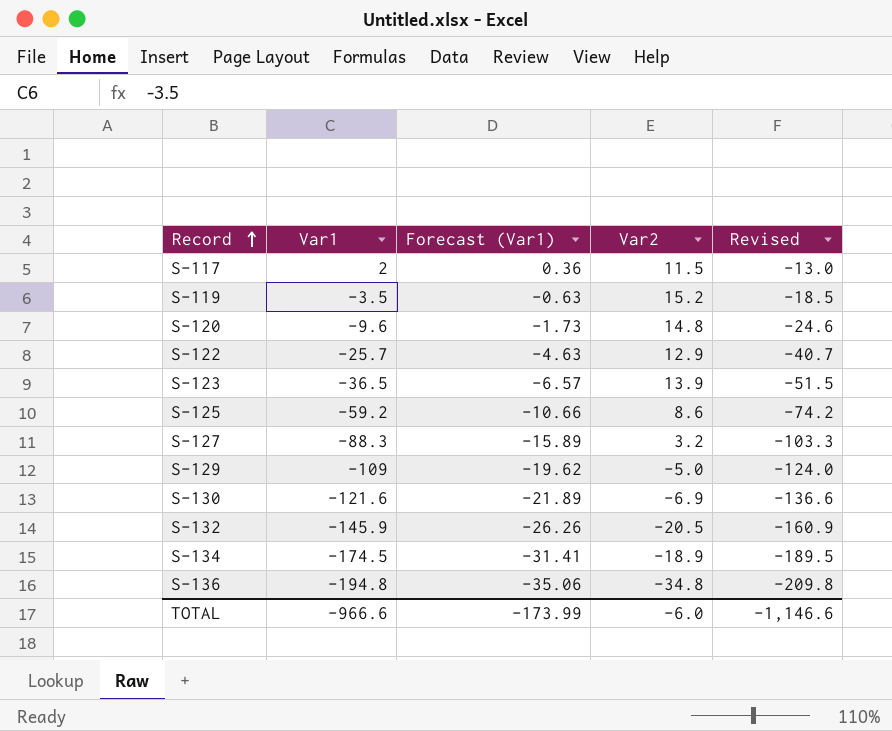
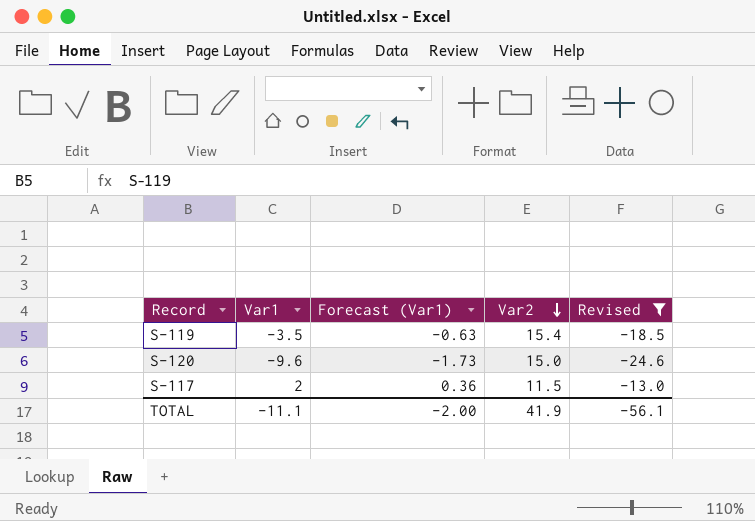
filter: none -> Revised >= -24.6
row order: Record ascending -> Var2 descending
S-119 | Var2: 15.2 -> 15.4
S-120 | Var2: 14.8 -> 15.0
TOTAL | Var1: -966.6 -> -11.1
TOTAL | Forecast (Var1): -173.99 -> -2.00
TOTAL | Var2: -6.0 -> 41.9
TOTAL | Revised: -1,146.6 -> -56.1

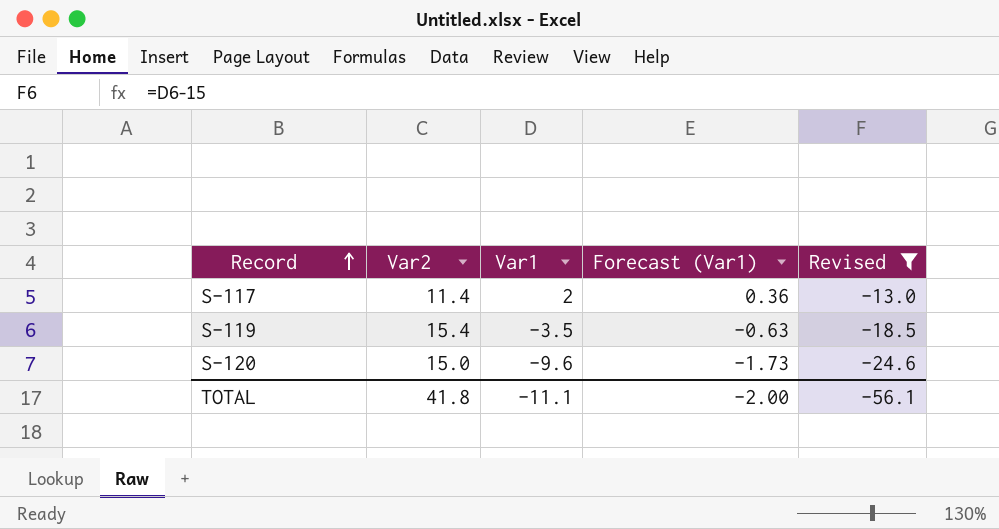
row order: Var2 descending -> Record ascending
column Var2 | position: 4 -> 2
S-117 | Var2: 11.5 -> 11.4
TOTAL | Var2: 41.9 -> 41.8

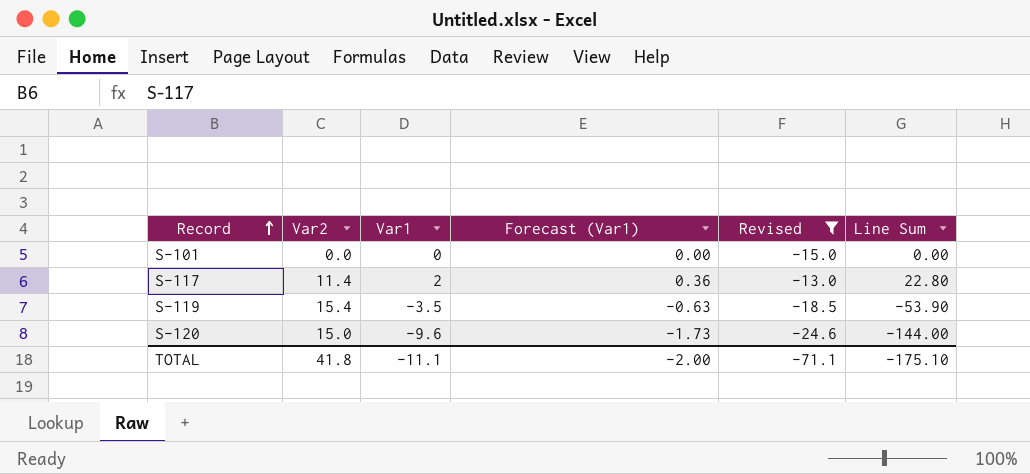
column Line Sum | formula: none -> [Var2] * [Var1]
row S-101: none -> 0.0 | 0 | 0.00 | -15.0 | 0.00
TOTAL | Revised: -56.1 -> -71.1

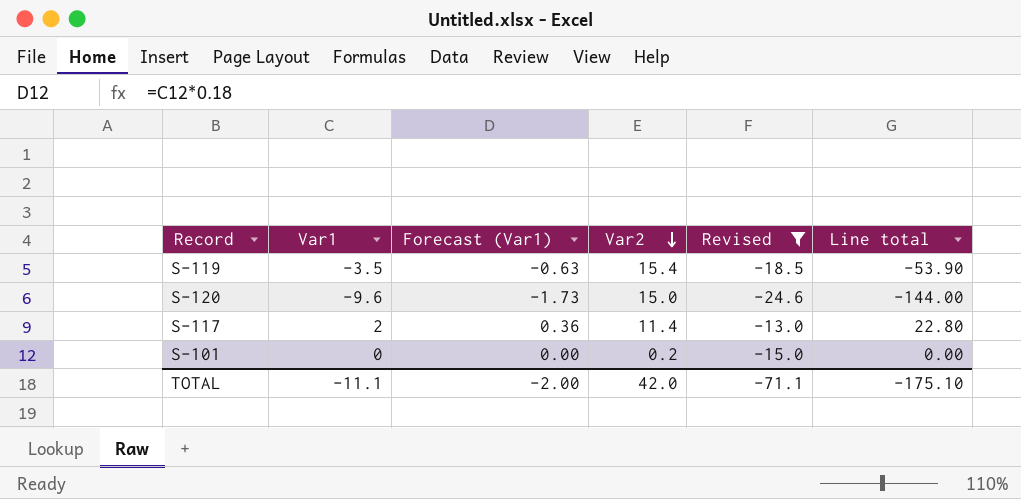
row order: Record ascending -> Var2 descending
column Var2 | position: 2 -> 4
column name: Line Sum -> Line total
S-101 | Var2: 0.0 -> 0.2
TOTAL | Var2: 41.8 -> 42.0

